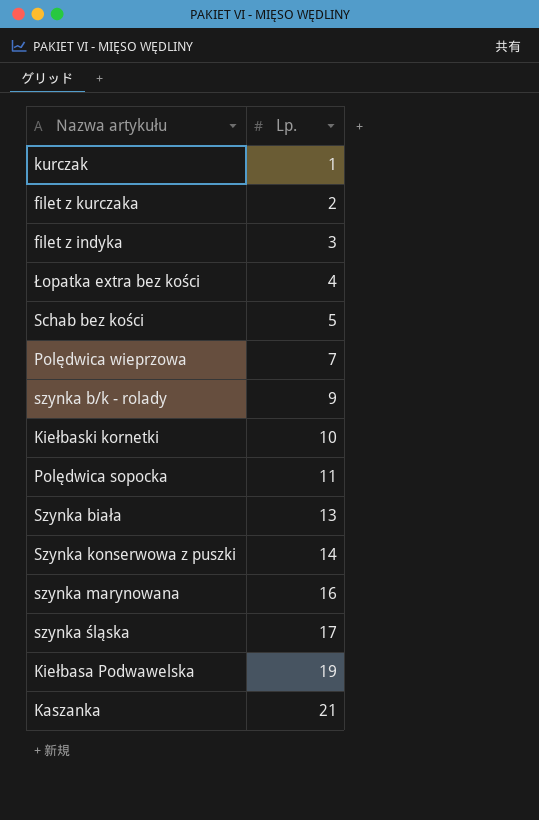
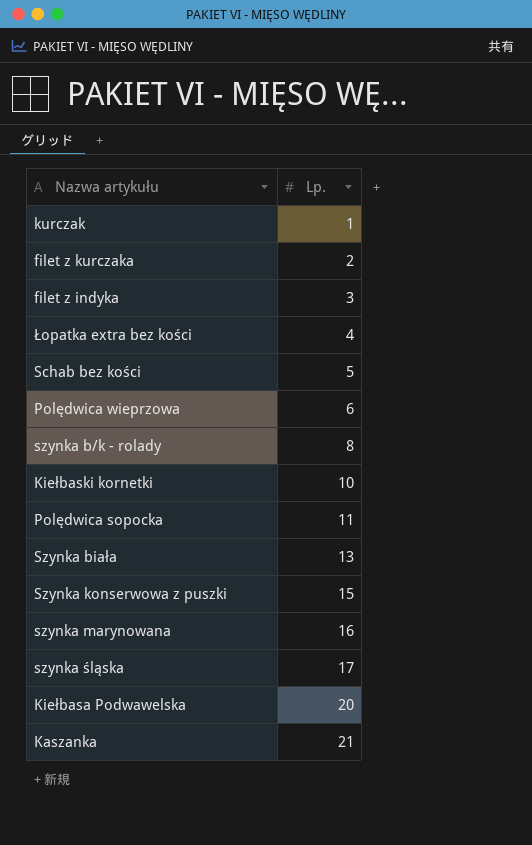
Polędwica wieprzowa | Lp.: 7 -> 6
szynka b/k - rolady | Lp.: 9 -> 8
Szynka konserwowa z puszki | Lp.: 14 -> 15
Kiełbasa Podwawelska | Lp.: 19 -> 20

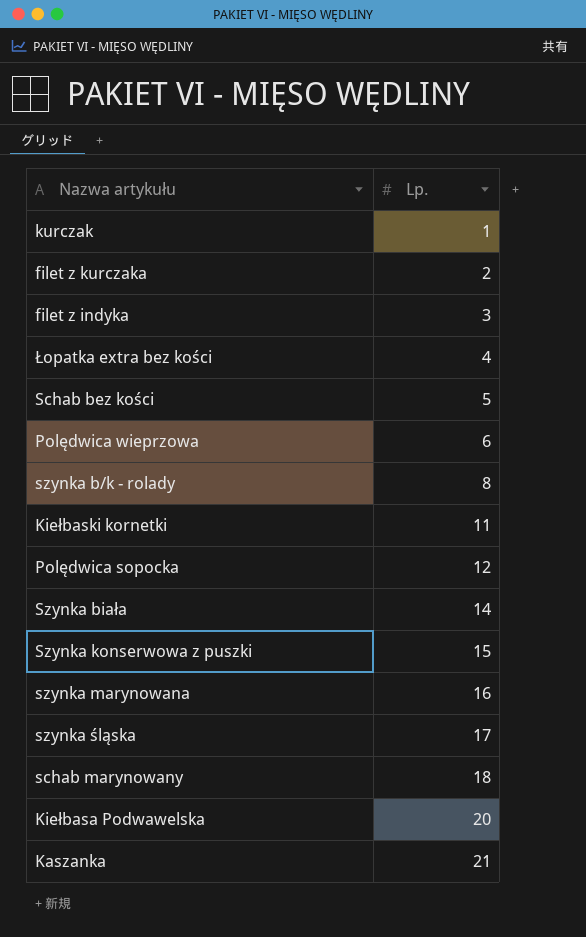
Kiełbaski kornetki | Lp.: 10 -> 11
Polędwica sopocka | Lp.: 11 -> 12
Szynka biała | Lp.: 13 -> 14
row schab marynowany: none -> 18

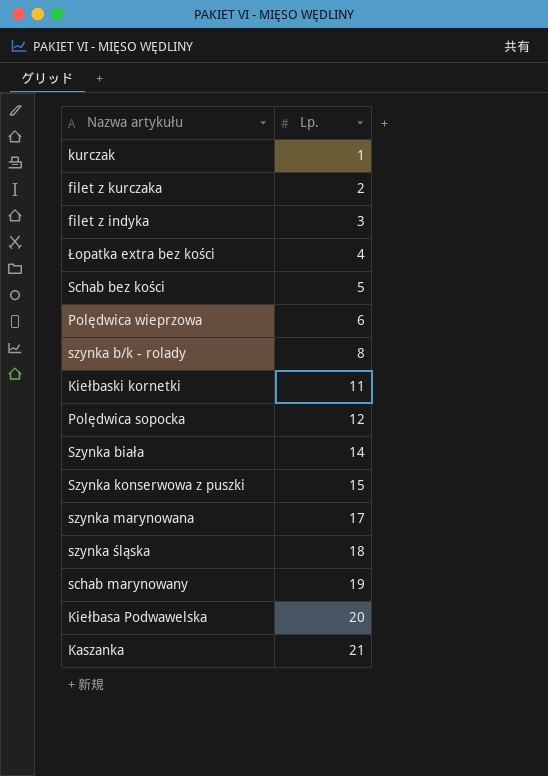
szynka marynowana | Lp.: 16 -> 17
szynka śląska | Lp.: 17 -> 18
schab marynowany | Lp.: 18 -> 19

